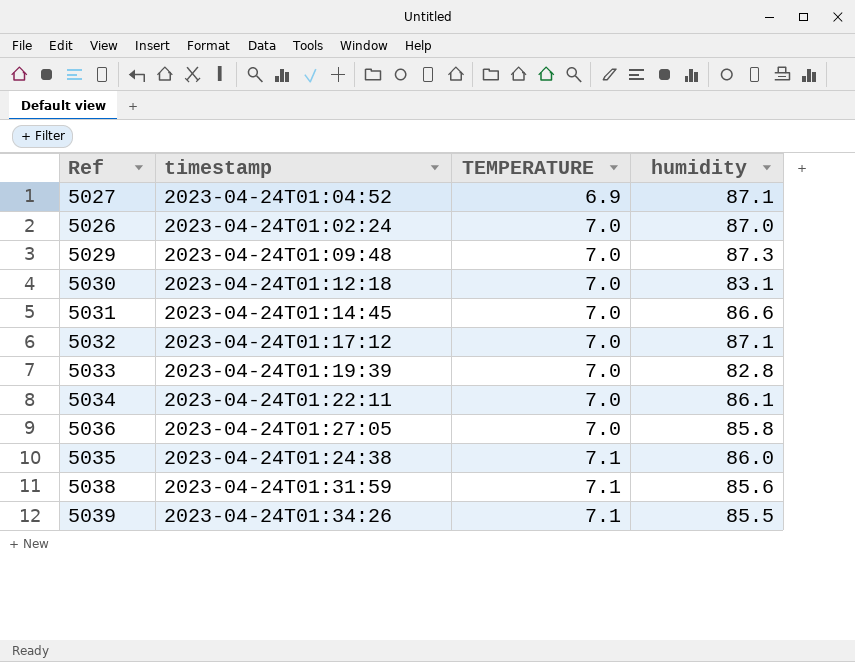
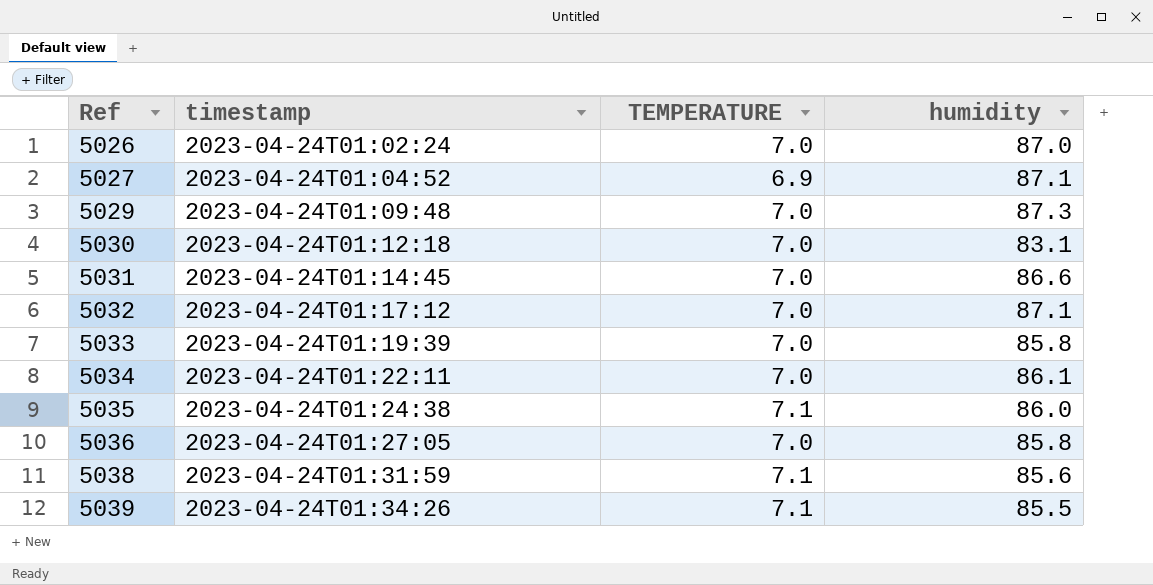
row order: TEMPERATURE ascending -> Ref ascending
5033 | humidity: 82.8 -> 85.8

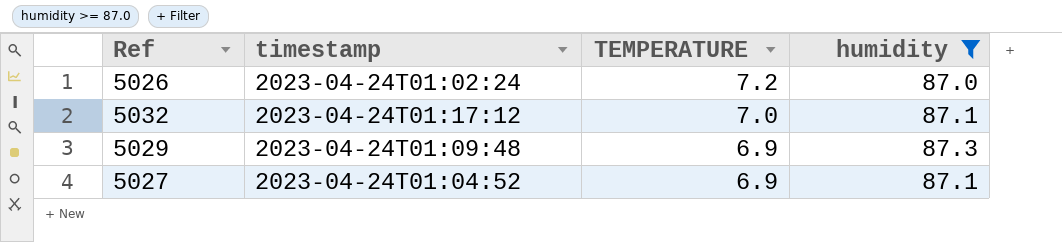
filter: none -> humidity >= 87.0
row order: Ref ascending -> TEMPERATURE descending
5026 | TEMPERATURE: 7.0 -> 7.2
5029 | TEMPERATURE: 7.0 -> 6.9

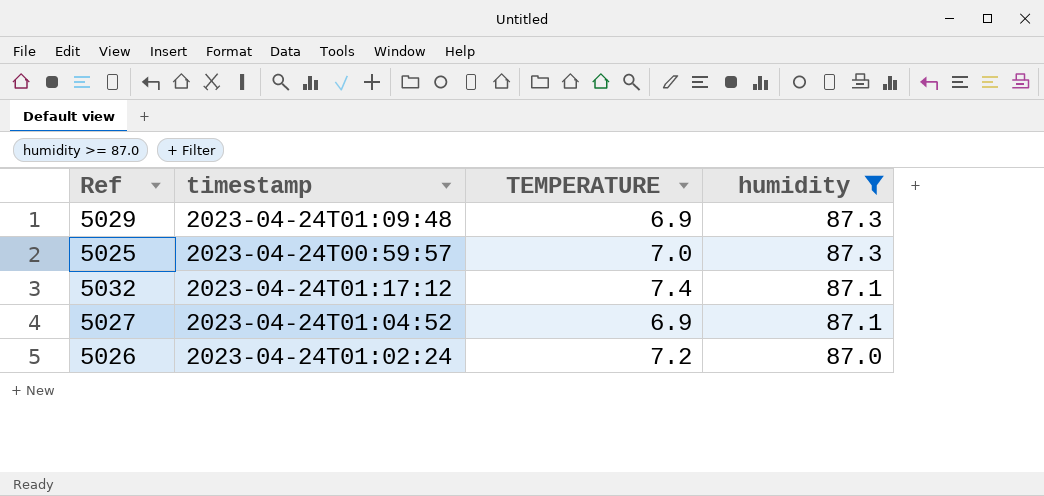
row order: TEMPERATURE descending -> humidity descending
row 5025: none -> 2023-04-24T00:59:57 | 7.0 | 87.3
5032 | TEMPERATURE: 7.0 -> 7.4

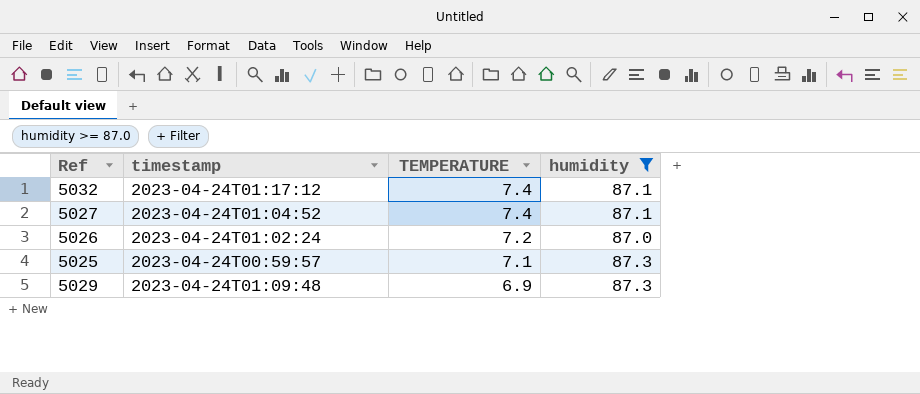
row order: humidity descending -> TEMPERATURE descending
5027 | TEMPERATURE: 6.9 -> 7.4
5025 | TEMPERATURE: 7.0 -> 7.1

